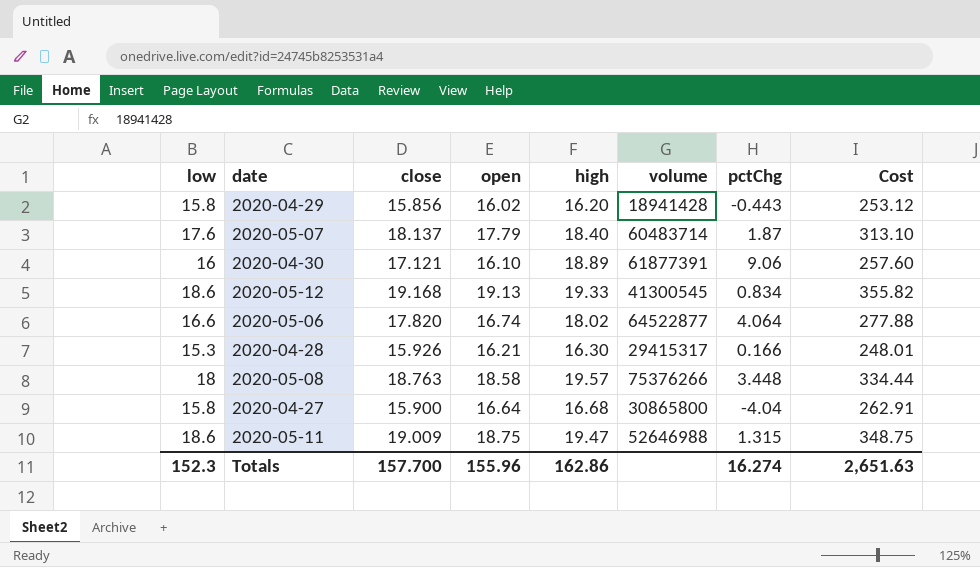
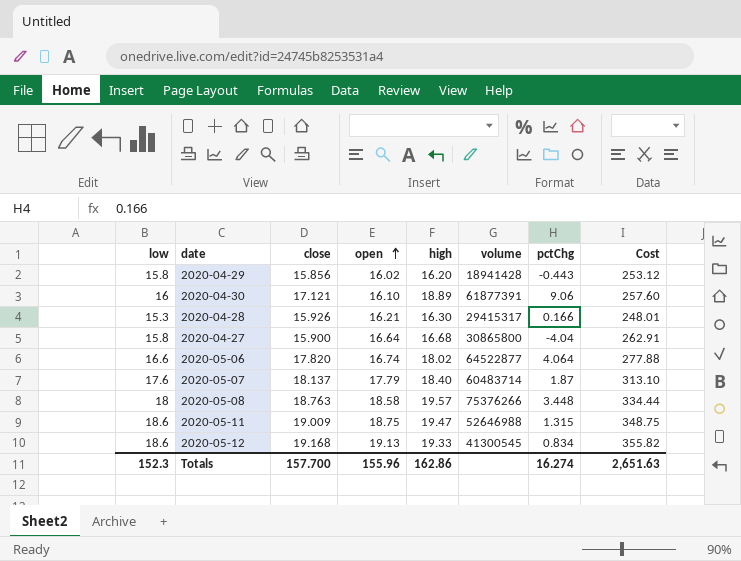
row order: none -> open ascending

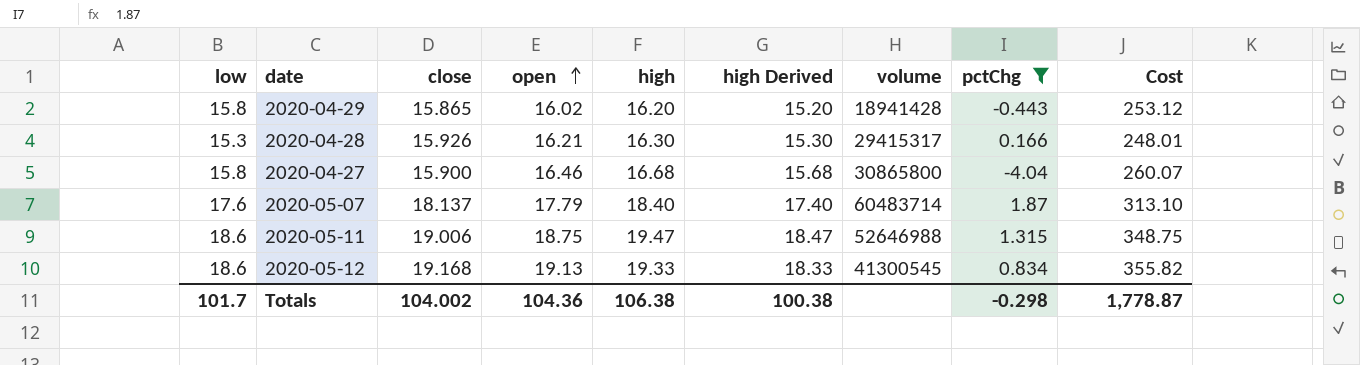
filter: none -> pctChg <= 1.87
column high Derived | formula: none -> [high] - 1
2020-04-29 | close: 15.856 -> 15.865
2020-04-27 | open: 16.64 -> 16.46
2020-04-27 | Cost: 262.91 -> 260.07
2020-05-11 | close: 19.009 -> 19.006
Totals | low: 152.3 -> 101.7
Totals | close: 157.700 -> 104.002
Totals | open: 155.96 -> 104.36
Totals | high: 162.86 -> 106.38
Totals | pctChg: 16.274 -> -0.298
Totals | Cost: 2,651.63 -> 1,778.87

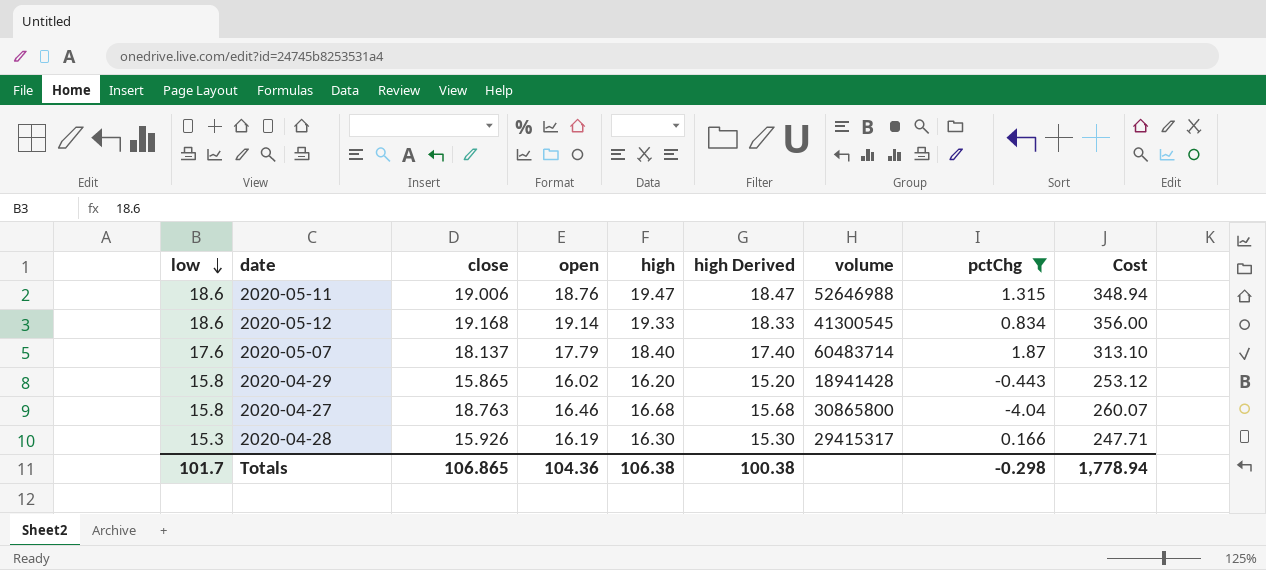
row order: open ascending -> low descending
2020-05-11 | open: 18.75 -> 18.76
2020-05-11 | Cost: 348.75 -> 348.94
2020-05-12 | open: 19.13 -> 19.14
2020-05-12 | Cost: 355.82 -> 356.00
2020-04-27 | close: 15.900 -> 18.763
2020-04-28 | open: 16.21 -> 16.19
2020-04-28 | Cost: 248.01 -> 247.71
Totals | close: 104.002 -> 106.865
Totals | Cost: 1,778.87 -> 1,778.94

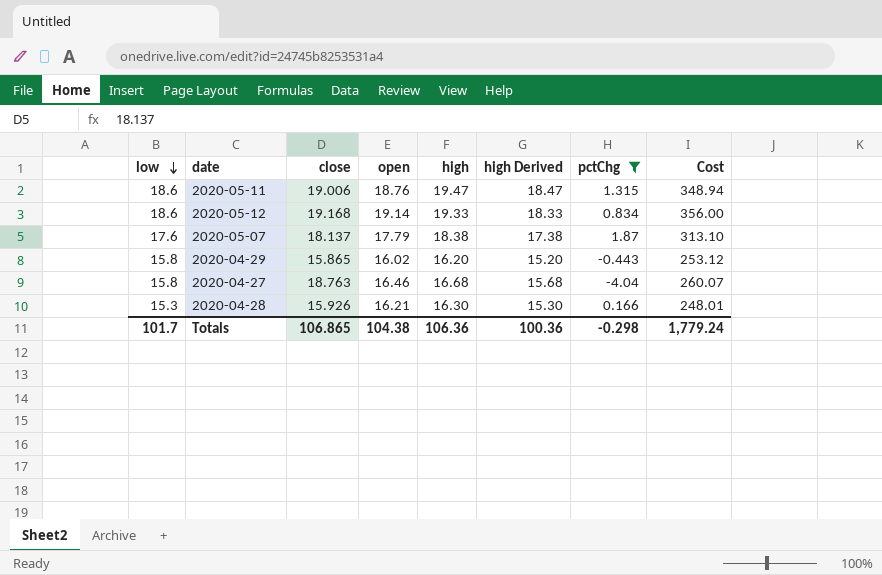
column volume | position: 7 -> none
2020-05-07 | high: 18.40 -> 18.38
2020-05-07 | high Derived: 17.40 -> 17.38
2020-04-28 | open: 16.19 -> 16.21
2020-04-28 | Cost: 247.71 -> 248.01
Totals | open: 104.36 -> 104.38
Totals | high: 106.38 -> 106.36
Totals | high Derived: 100.38 -> 100.36
Totals | Cost: 1,778.94 -> 1,779.24

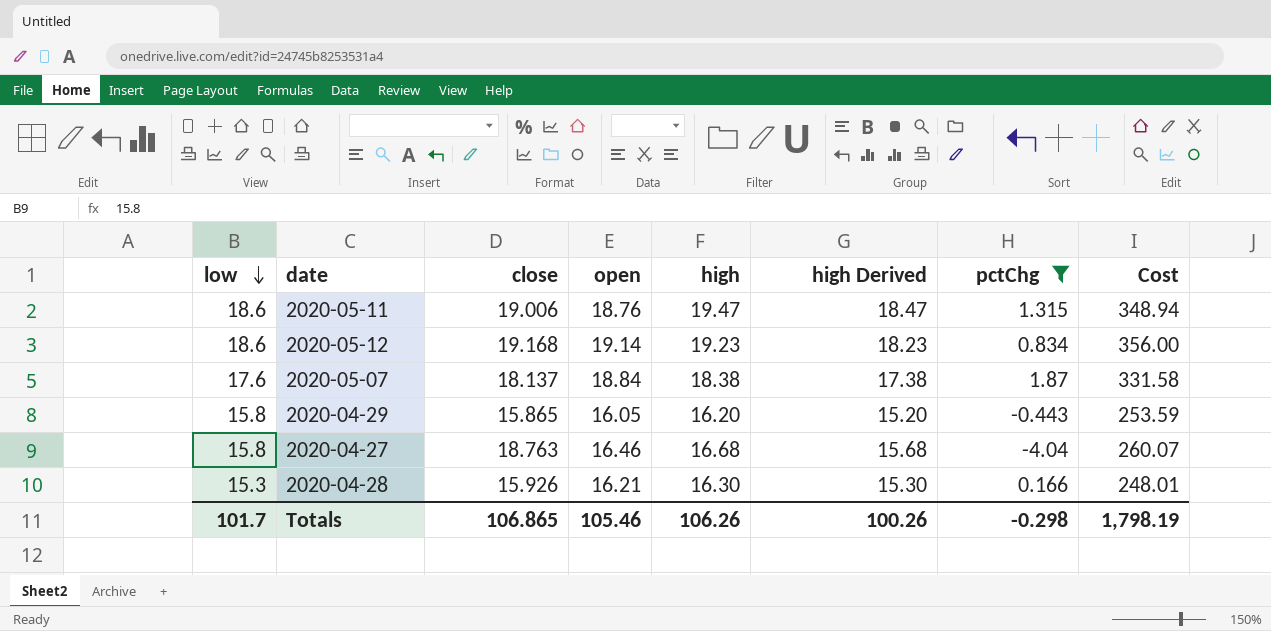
2020-05-12 | high: 19.33 -> 19.23
2020-05-12 | high Derived: 18.33 -> 18.23
2020-05-07 | open: 17.79 -> 18.84
2020-05-07 | Cost: 313.10 -> 331.58
2020-04-29 | open: 16.02 -> 16.05
2020-04-29 | Cost: 253.12 -> 253.59
Totals | open: 104.38 -> 105.46
Totals | high: 106.36 -> 106.26
Totals | high Derived: 100.36 -> 100.26
Totals | Cost: 1,779.24 -> 1,798.19

